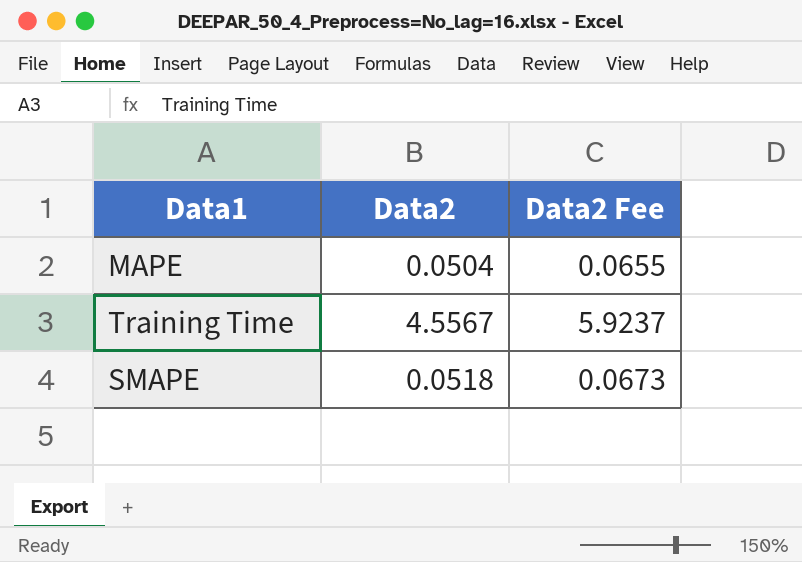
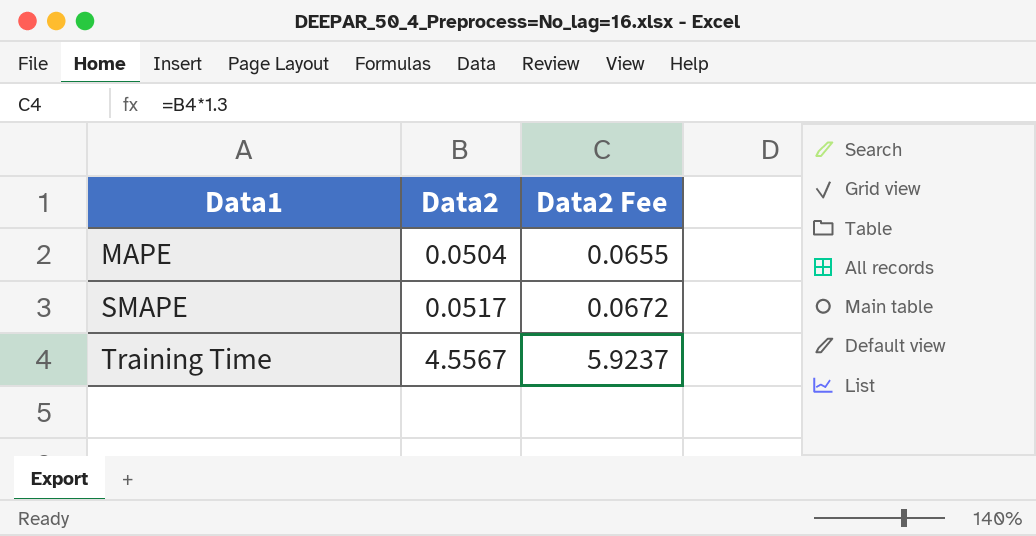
row order: none -> Data1 ascending
SMAPE | Data2: 0.0518 -> 0.0517
SMAPE | Data2 Fee: 0.0673 -> 0.0672

